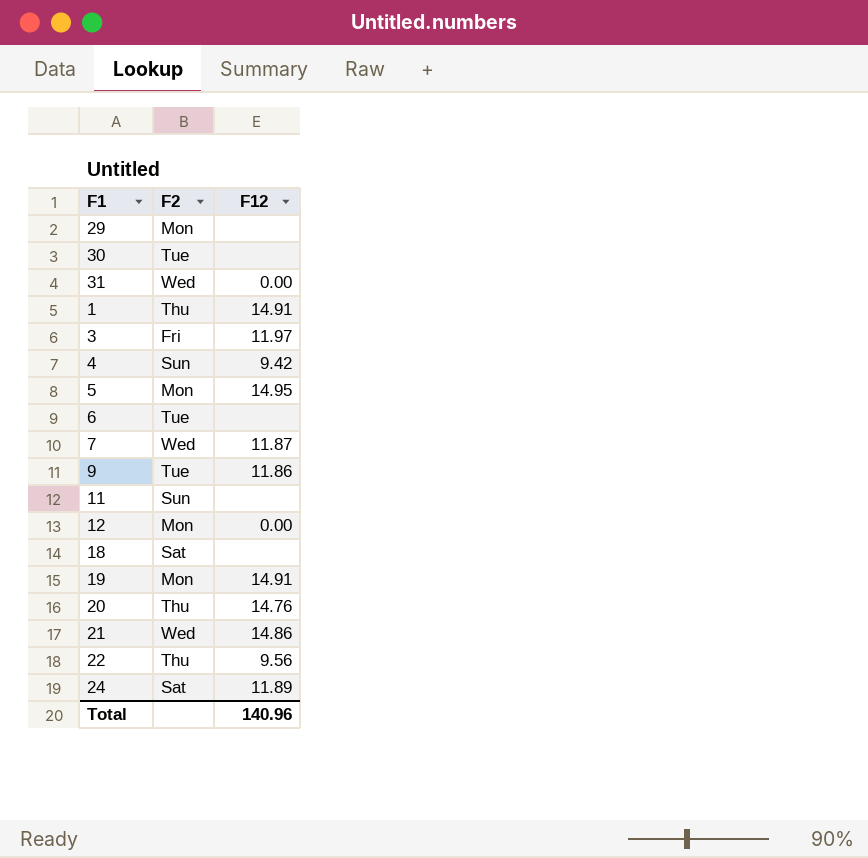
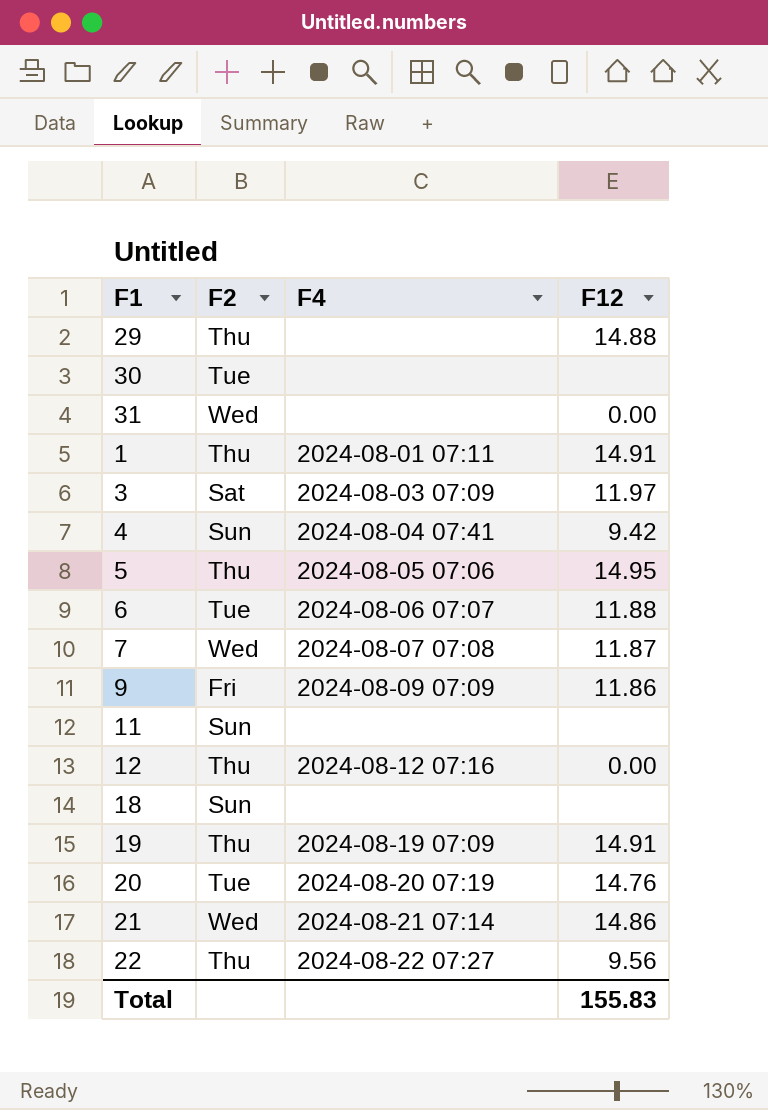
column F4 | position: none -> 3
row 24: Sat | 11.89 -> none
29 | F2: Mon -> Thu
29 | F12: none -> 14.88
3 | F2: Fri -> Sat
5 | F2: Mon -> Thu
6 | F12: none -> 11.88
9 | F2: Tue -> Fri
12 | F2: Mon -> Thu
18 | F2: Sat -> Sun
19 | F2: Mon -> Thu
20 | F2: Thu -> Tue
Total | F12: 140.96 -> 155.83

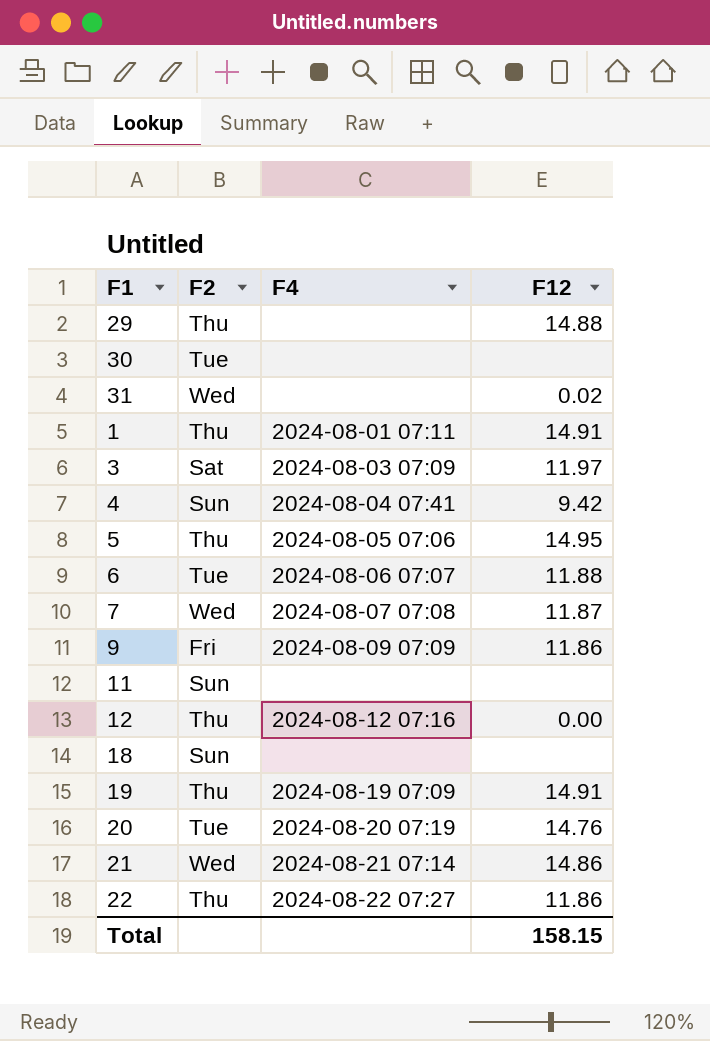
31 | F12: 0.00 -> 0.02
22 | F12: 9.56 -> 11.86
Total | F12: 155.83 -> 158.15

